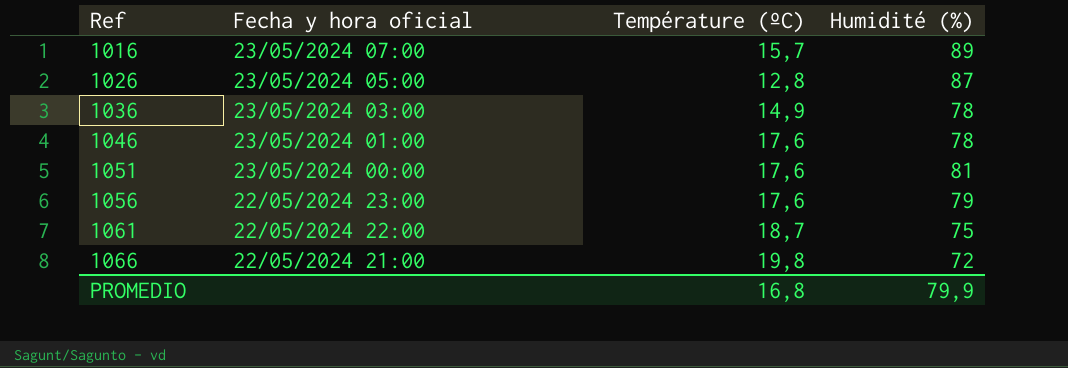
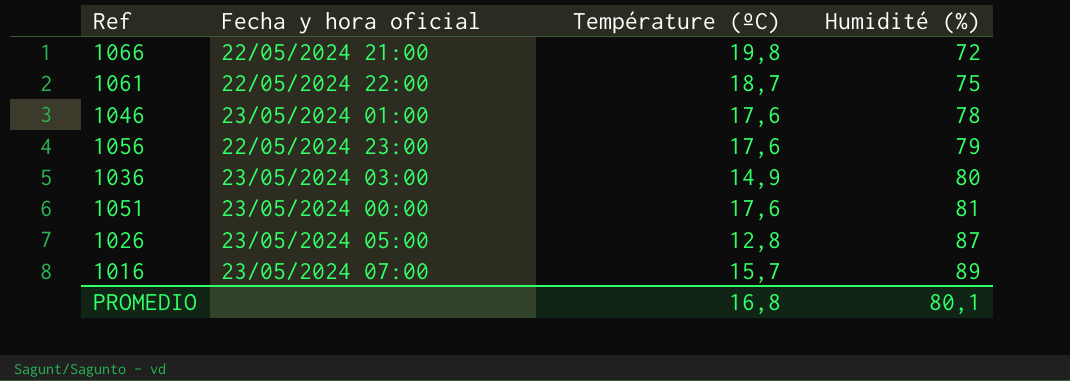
row order: Ref ascending -> Humidité (%) ascending
1036 | Humidité (%): 78 -> 80
PROMEDIO | Humidité (%): 79,9 -> 80,1

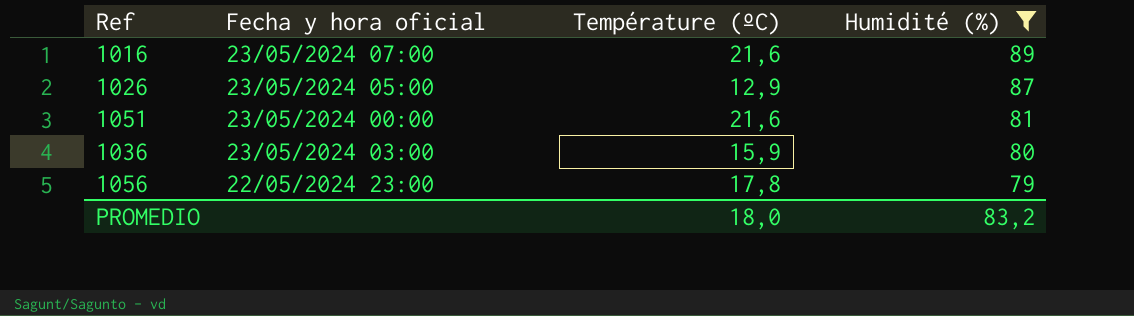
filter: none -> Humidité (%) >= 79
row order: Humidité (%) ascending -> Humidité (%) descending
1016 | Température (ºC): 15,7 -> 21,6
1026 | Température (ºC): 12,8 -> 12,9
1051 | Température (ºC): 17,6 -> 21,6
1036 | Température (ºC): 14,9 -> 15,9
1056 | Température (ºC): 17,6 -> 17,8
PROMEDIO | Température (ºC): 16,8 -> 18,0
PROMEDIO | Humidité (%): 80,1 -> 83,2

